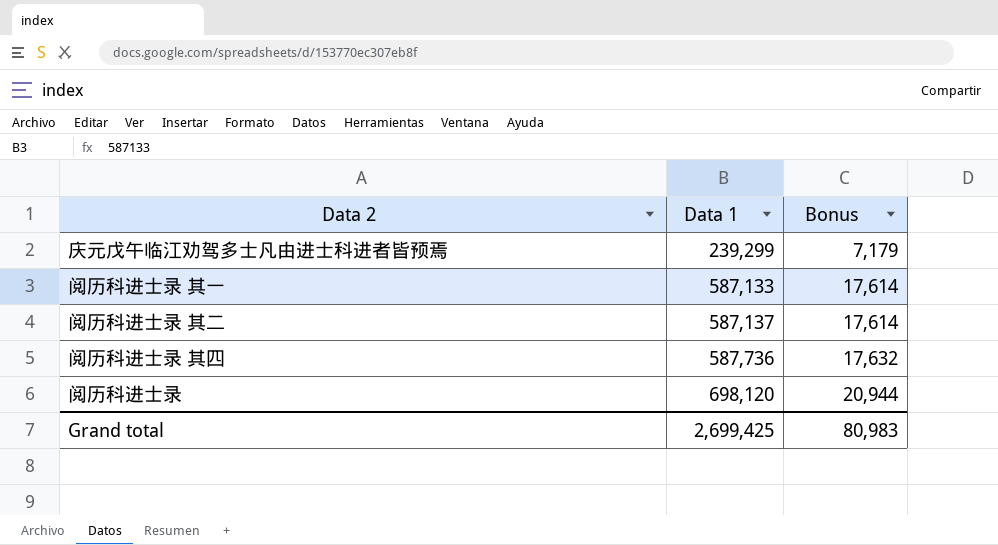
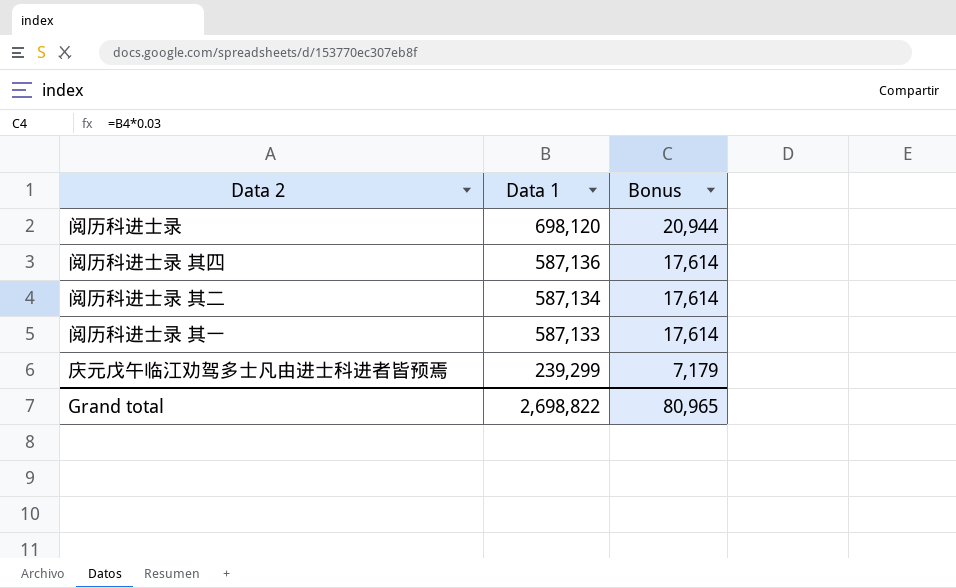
row order: Data 1 ascending -> Data 1 descending
阅历科进士录 其四 | Data 1: 587,736 -> 587,136
阅历科进士录 其四 | Bonus: 17,632 -> 17,614
阅历科进士录 其二 | Data 1: 587,137 -> 587,134
Grand total | Data 1: 2,699,425 -> 2,698,822
Grand total | Bonus: 80,983 -> 80,965

